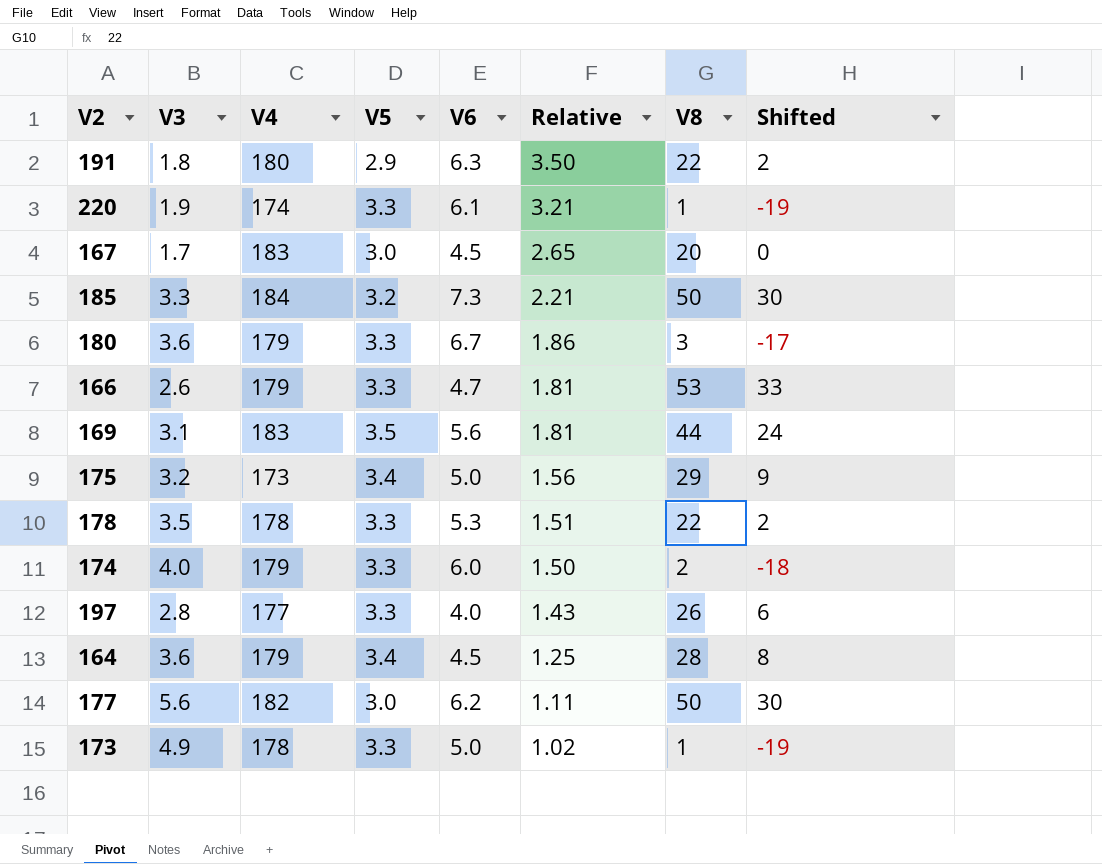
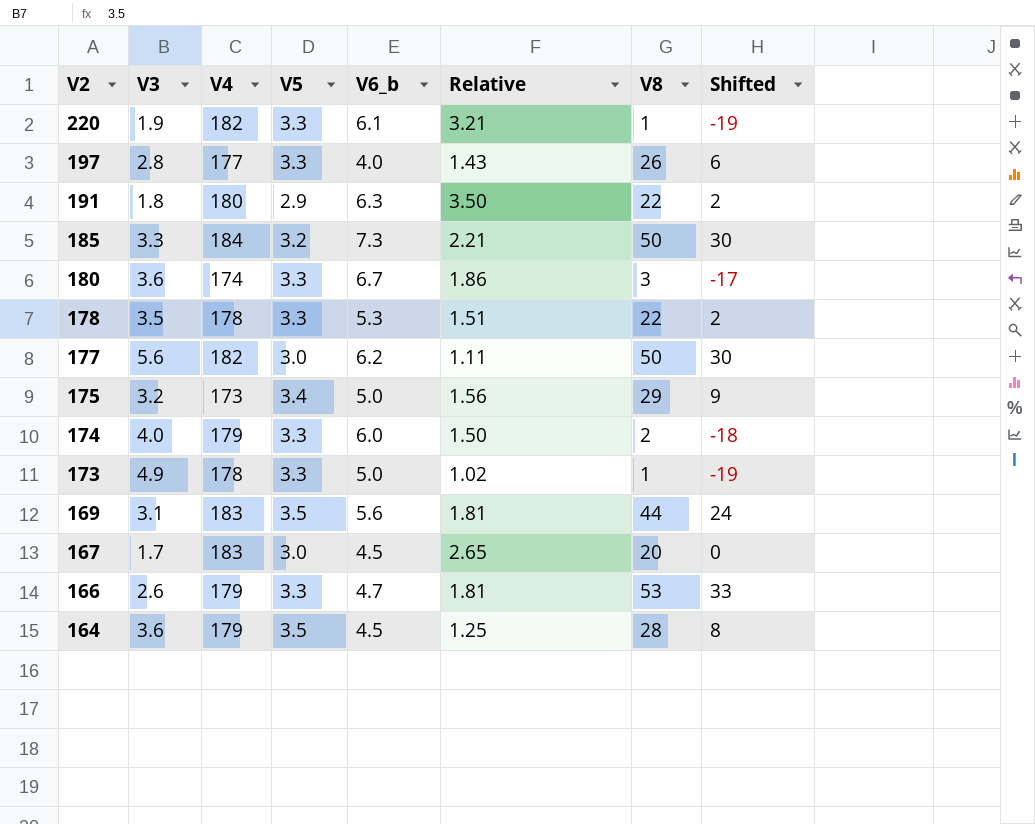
row order: Relative descending -> V2 descending
column name: V6 -> V6_b
220 | V4: 174 -> 182
180 | V4: 179 -> 174
164 | V5: 3.4 -> 3.5

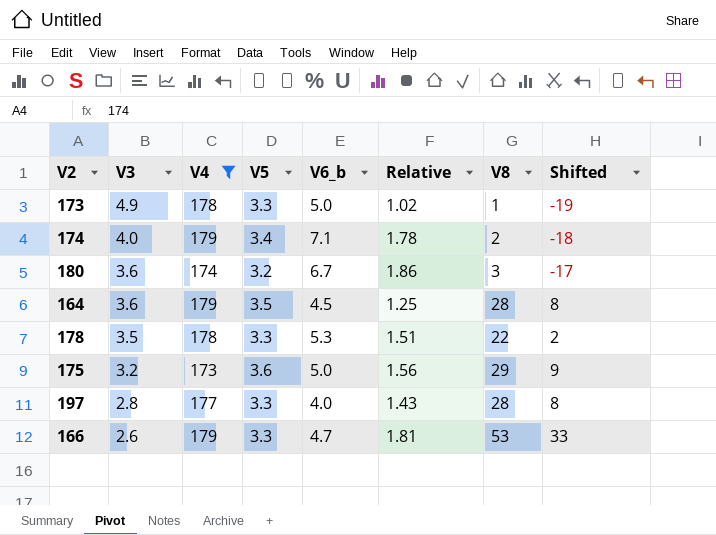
filter: none -> V4 <= 179
row order: V2 descending -> V3 descending
174 | V5: 3.3 -> 3.4
174 | V6_b: 6.0 -> 7.1
174 | Relative: 1.50 -> 1.78
180 | V5: 3.3 -> 3.2
175 | V5: 3.4 -> 3.6
197 | V8: 26 -> 28
197 | Shifted: 6 -> 8

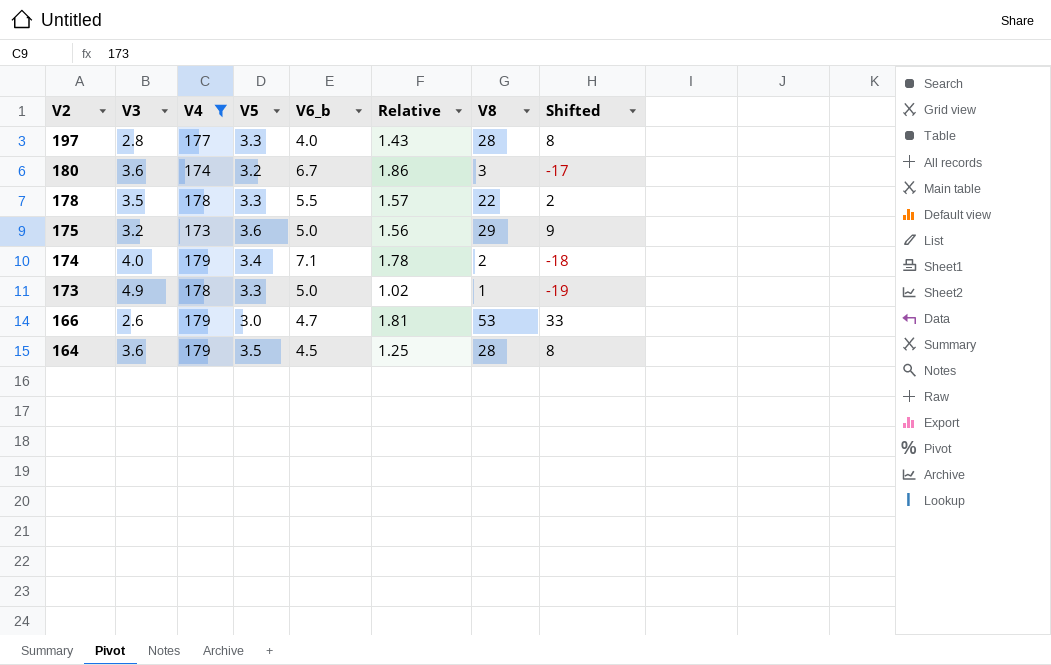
row order: V3 descending -> V2 descending
178 | V6_b: 5.3 -> 5.5
178 | Relative: 1.51 -> 1.57
166 | V5: 3.3 -> 3.0

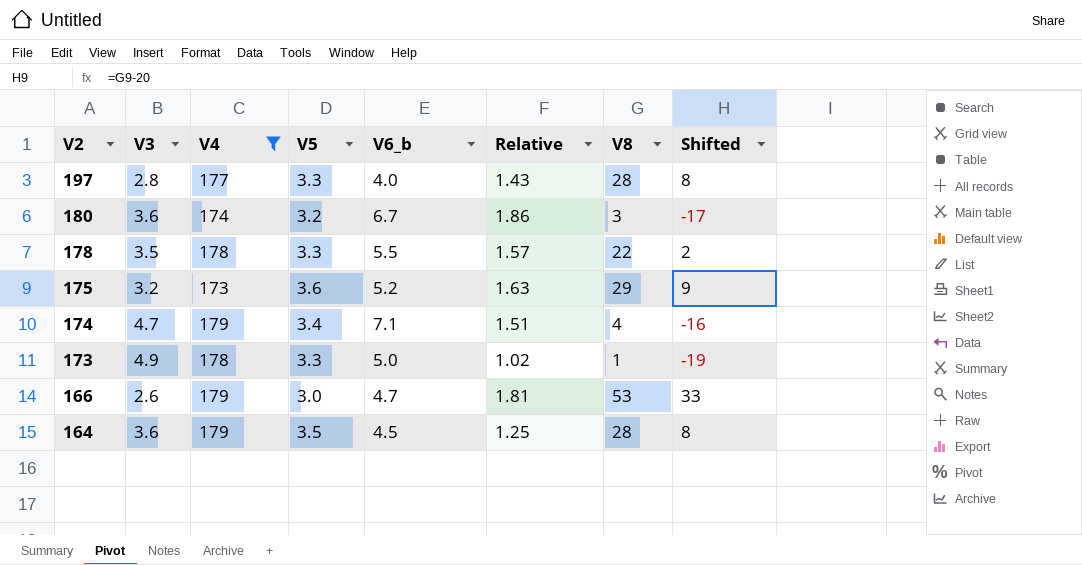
175 | V6_b: 5.0 -> 5.2
175 | Relative: 1.56 -> 1.63
174 | V3: 4.0 -> 4.7
174 | Relative: 1.78 -> 1.51
174 | V8: 2 -> 4
174 | Shifted: -18 -> -16

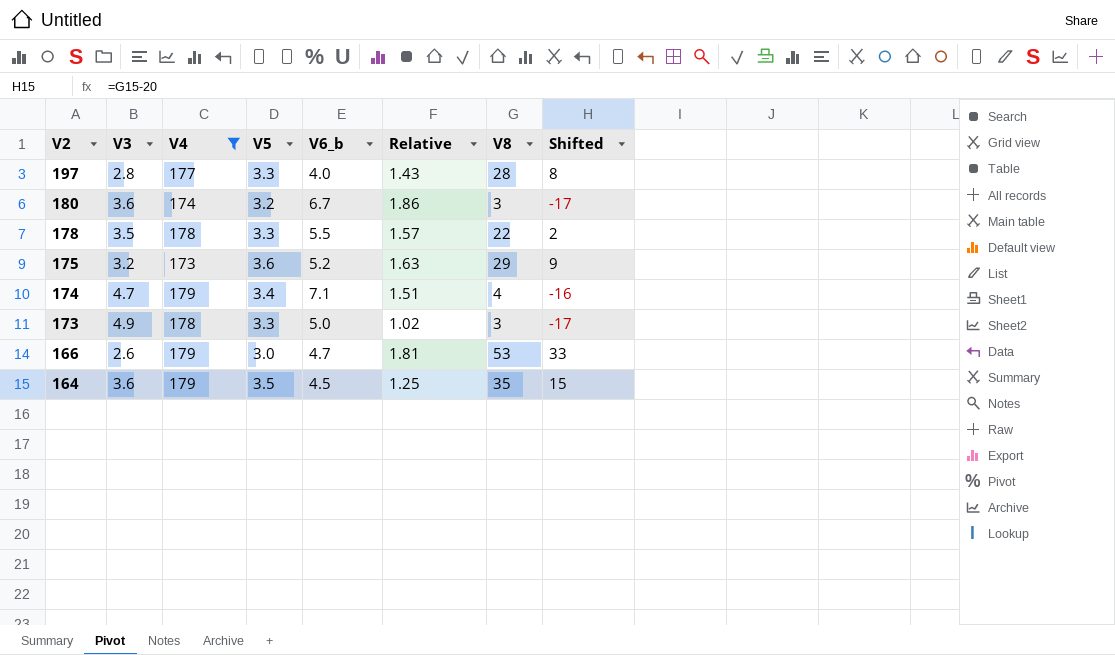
173 | V8: 1 -> 3
173 | Shifted: -19 -> -17
164 | V8: 28 -> 35
164 | Shifted: 8 -> 15

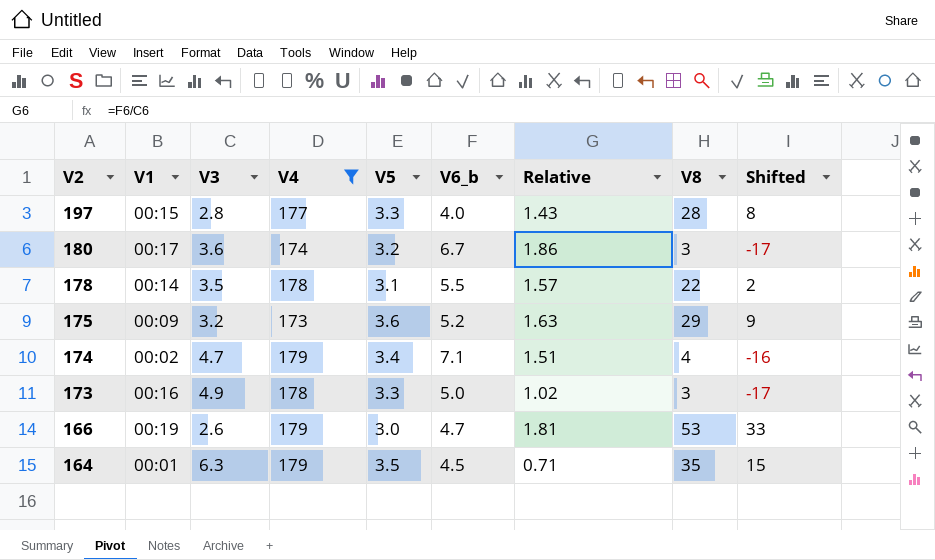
column V1 | position: none -> 2
178 | V5: 3.3 -> 3.1
164 | V3: 3.6 -> 6.3
164 | Relative: 1.25 -> 0.71

